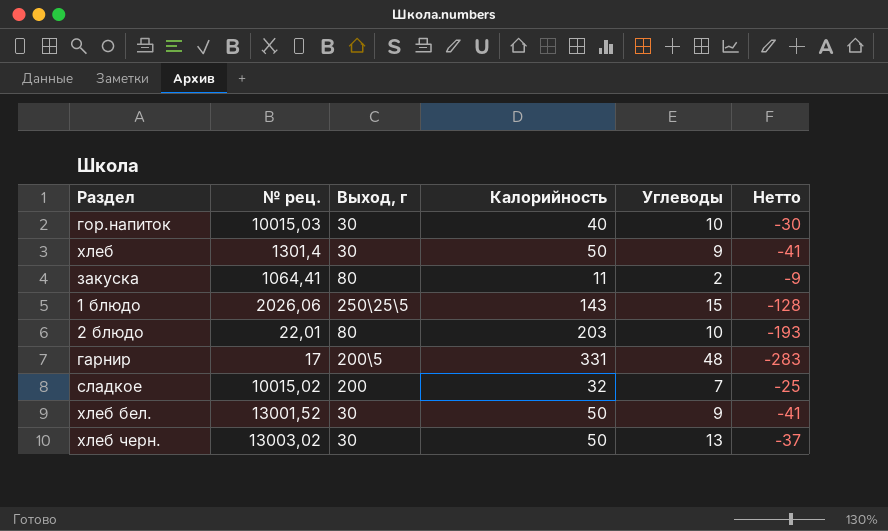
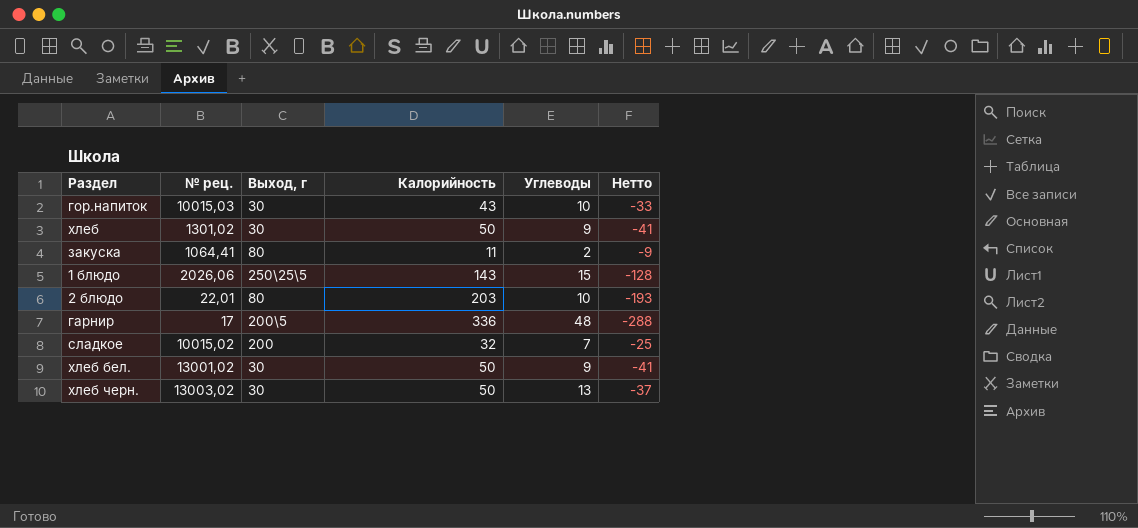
гор.напиток | Калорийность: 40 -> 43
гор.напиток | Нетто: -30 -> -33
хлеб | № рец.: 1301,4 -> 1301,02
гарнир | Калорийность: 331 -> 336
гарнир | Нетто: -283 -> -288
хлеб бел. | № рец.: 13001,52 -> 13001,02

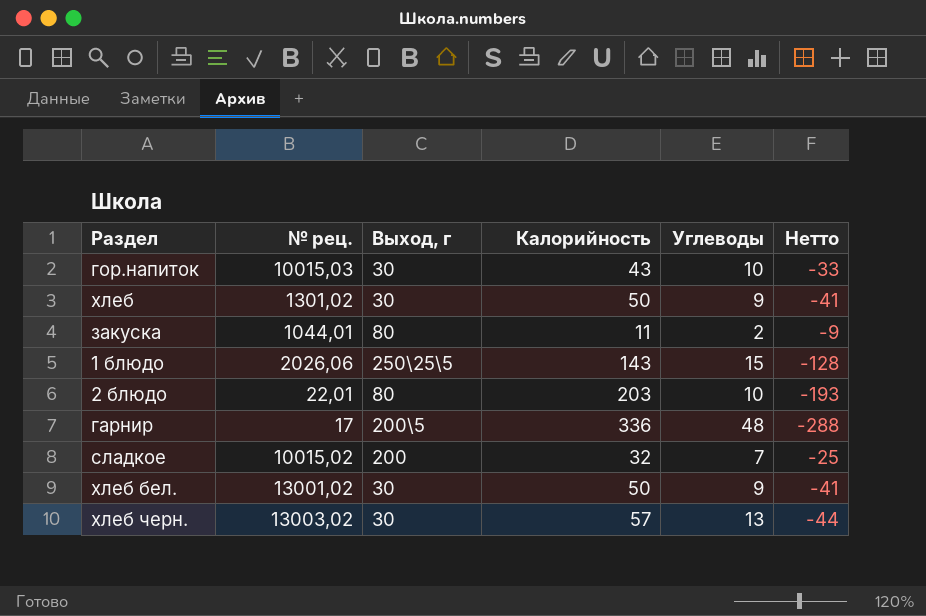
закуска | № рец.: 1064,41 -> 1044,01
хлеб черн. | Калорийность: 50 -> 57
хлеб черн. | Нетто: -37 -> -44

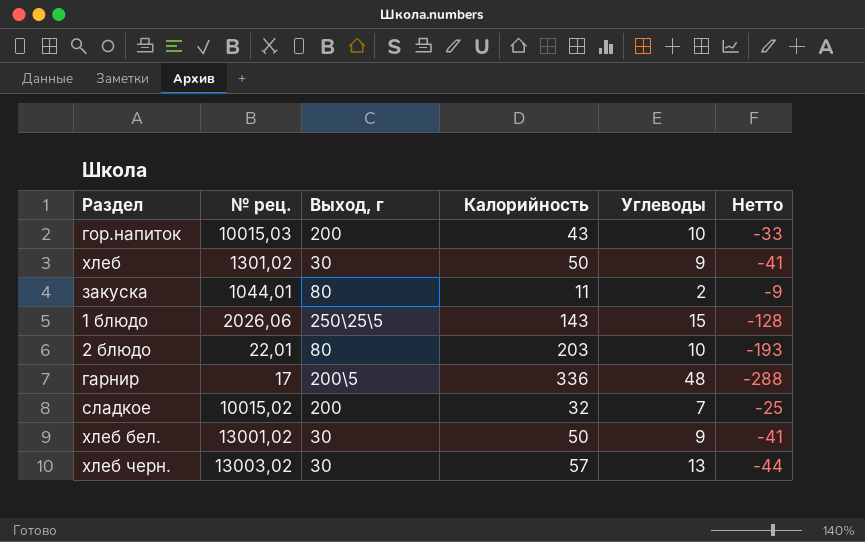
гор.напиток | Выход, г: 30 -> 200

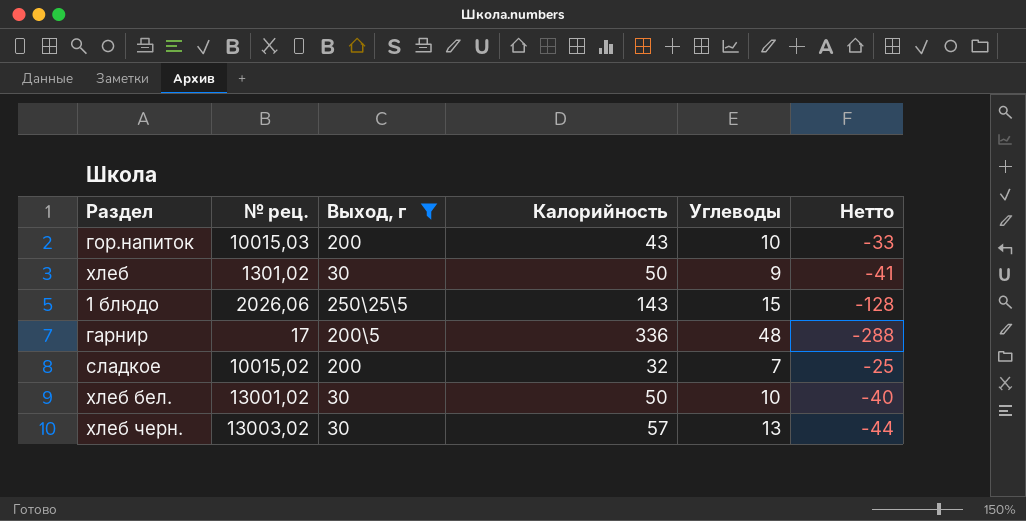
filter: none -> Выход, г != 80
хлеб бел. | Углеводы: 9 -> 10
хлеб бел. | Нетто: -41 -> -40

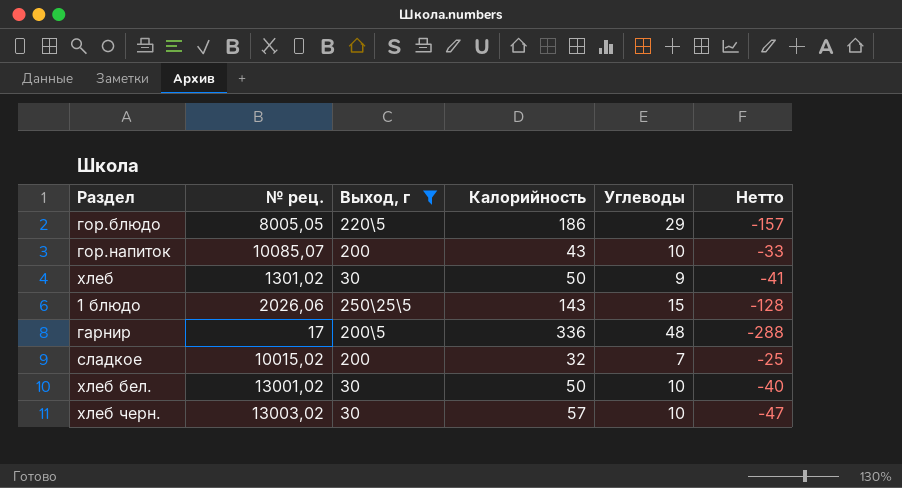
row гор.блюдо: none -> 8005,05 | 220\5 | 186 | 29 | -157
гор.напиток | № рец.: 10015,03 -> 10085,07
хлеб черн. | Углеводы: 13 -> 10
хлеб черн. | Нетто: -44 -> -47

